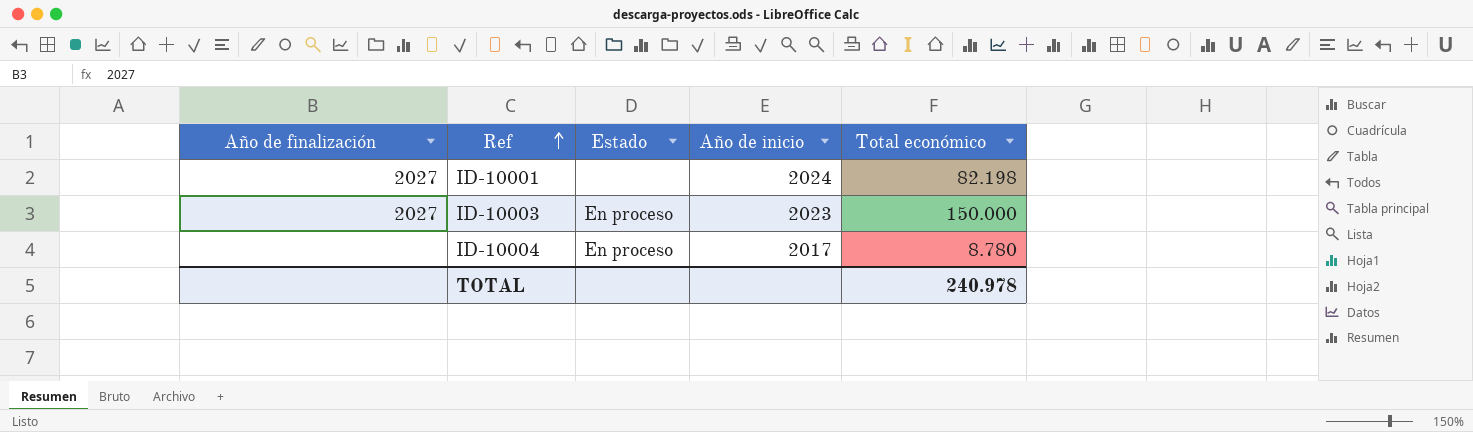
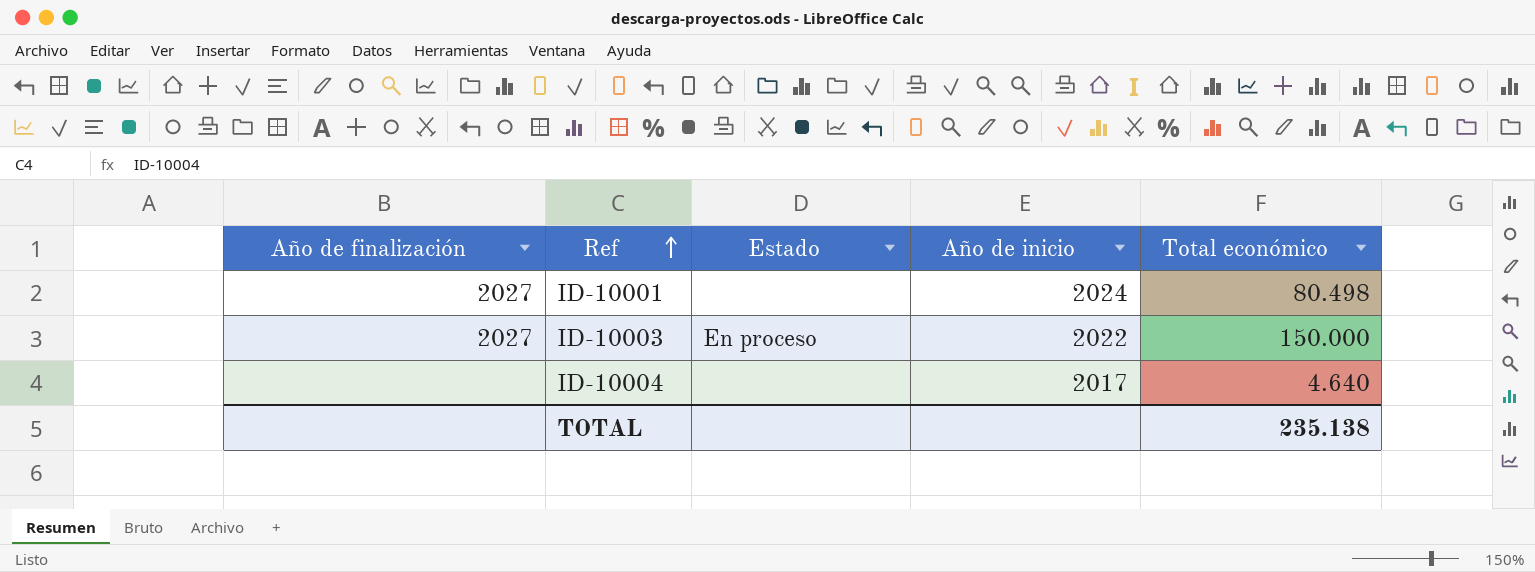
ID-10001 | Total económico: 82.198 -> 80.498
ID-10003 | Año de inicio: 2023 -> 2022
ID-10004 | Estado: En proceso -> none
ID-10004 | Total económico: 8.780 -> 4.640
TOTAL | Total económico: 240.978 -> 235.138

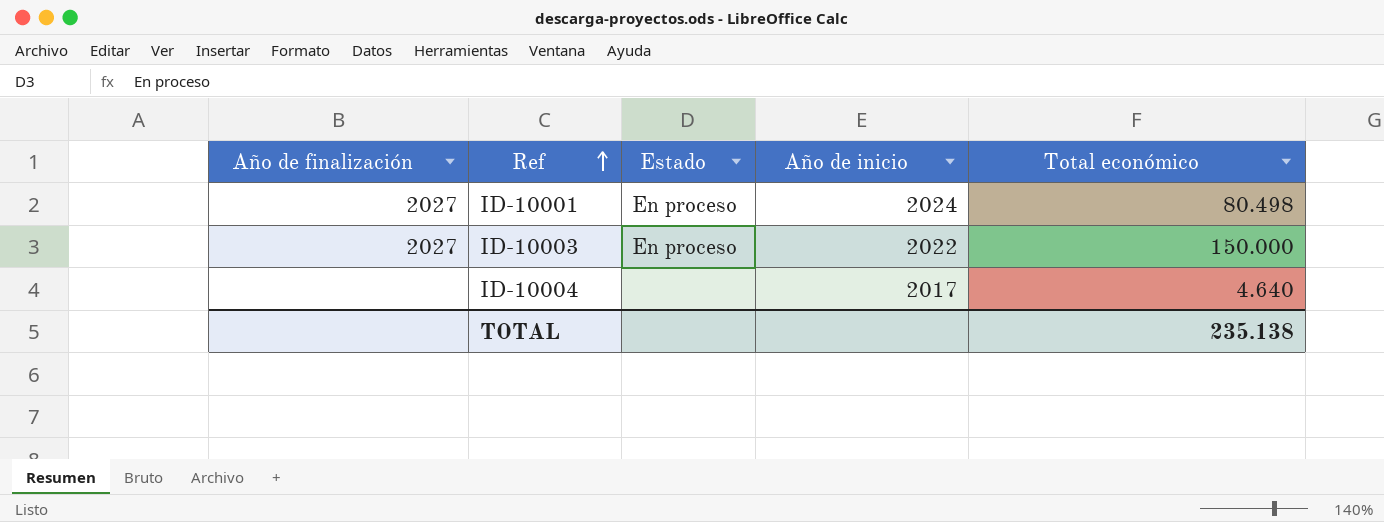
ID-10001 | Estado: none -> En proceso

